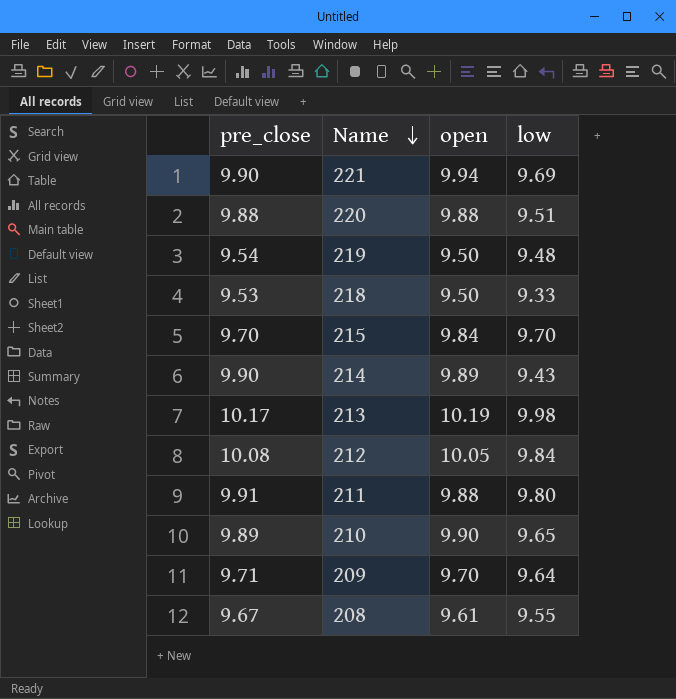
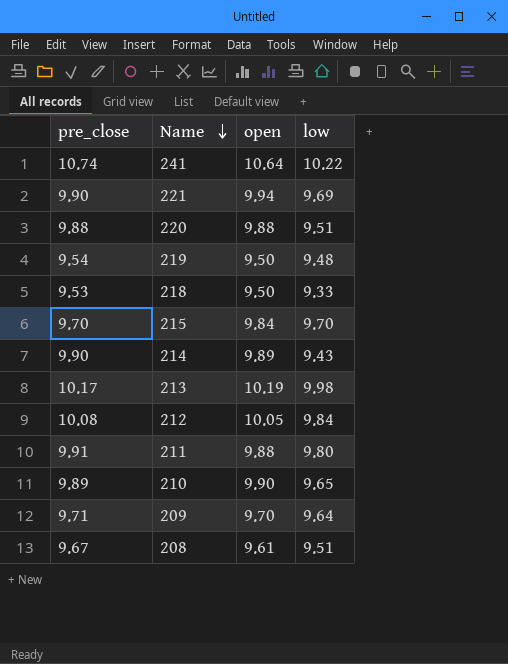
row 241: none -> 10.74 | 10.64 | 10.22
208 | low: 9.55 -> 9.51

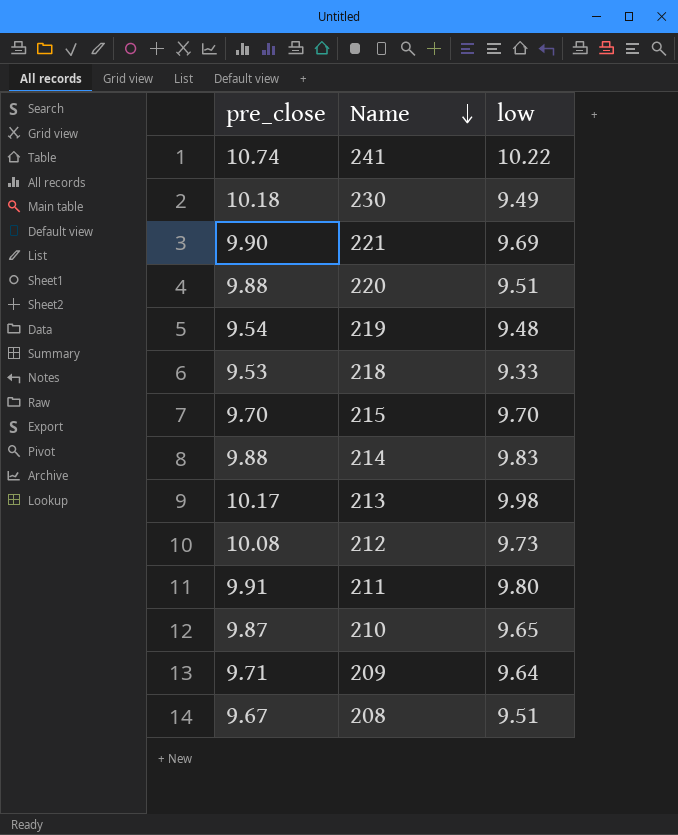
column open | position: 3 -> none
row 230: none -> 10.18 | 9.49
214 | pre_close: 9.90 -> 9.88
214 | low: 9.43 -> 9.83
212 | low: 9.84 -> 9.73
210 | pre_close: 9.89 -> 9.87

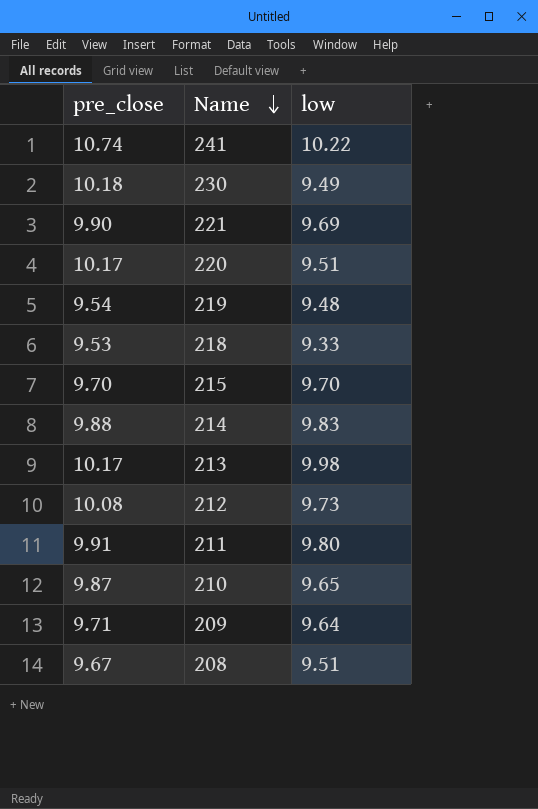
220 | pre_close: 9.88 -> 10.17

